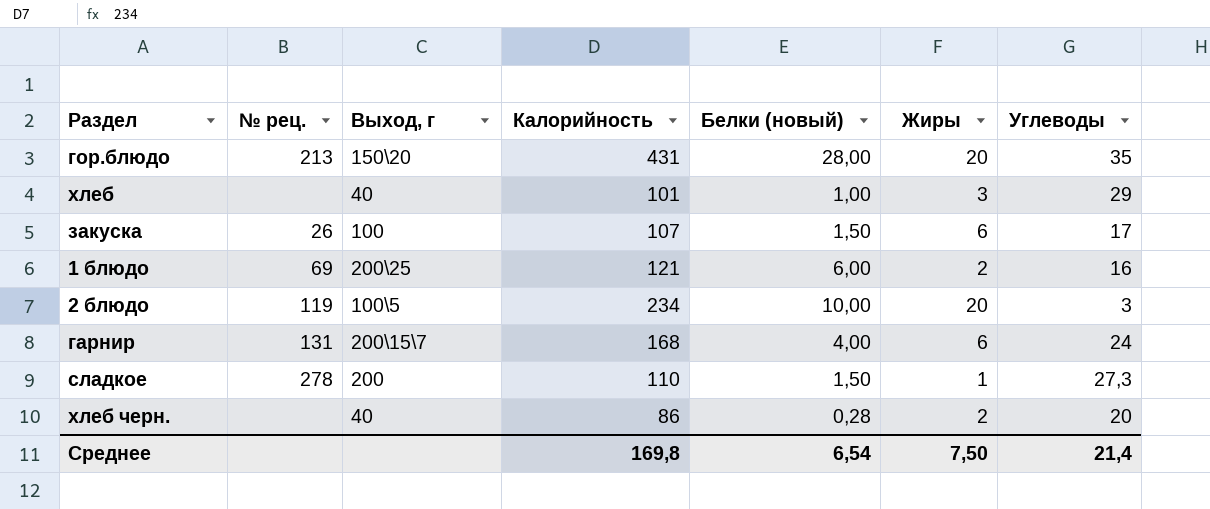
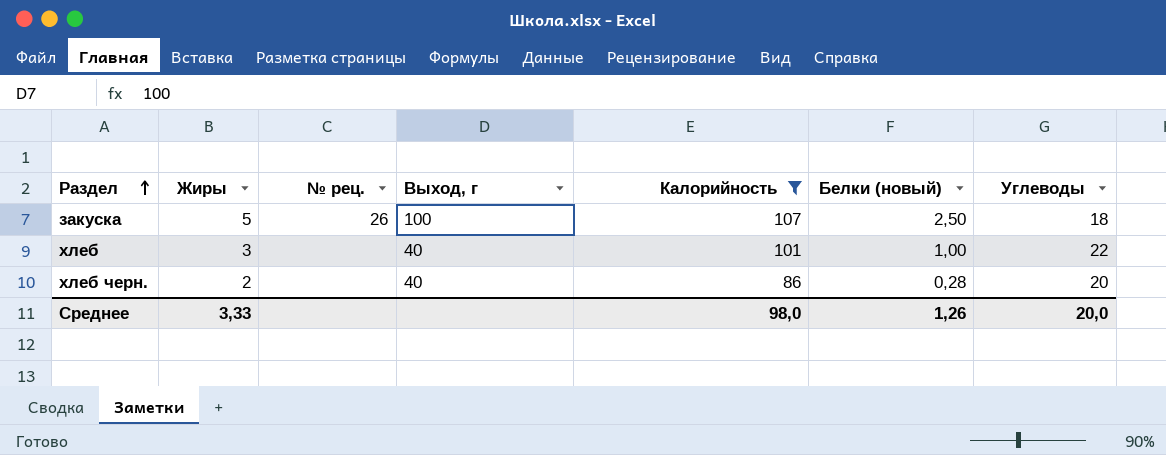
filter: none -> Калорийность <= 107
row order: none -> Раздел ascending
column Жиры | position: 6 -> 2
закуска | Жиры: 6 -> 5
закуска | Белки (новый): 1,50 -> 2,50
закуска | Углеводы: 17 -> 18
хлеб | Углеводы: 29 -> 22
Среднее | Жиры: 7,50 -> 3,33
Среднее | Калорийность: 169,8 -> 98,0
Среднее | Белки (новый): 6,54 -> 1,26
Среднее | Углеводы: 21,4 -> 20,0

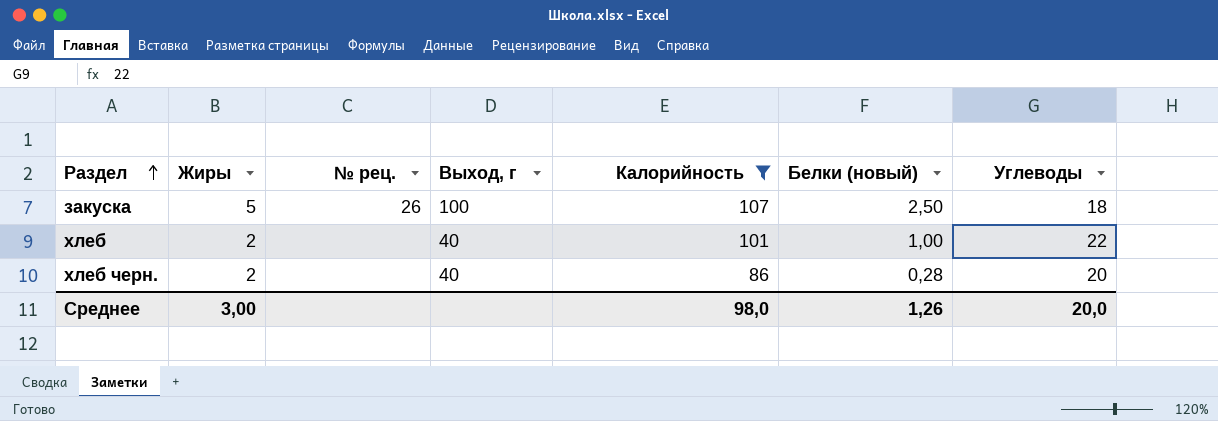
хлеб | Жиры: 3 -> 2
Среднее | Жиры: 3,33 -> 3,00

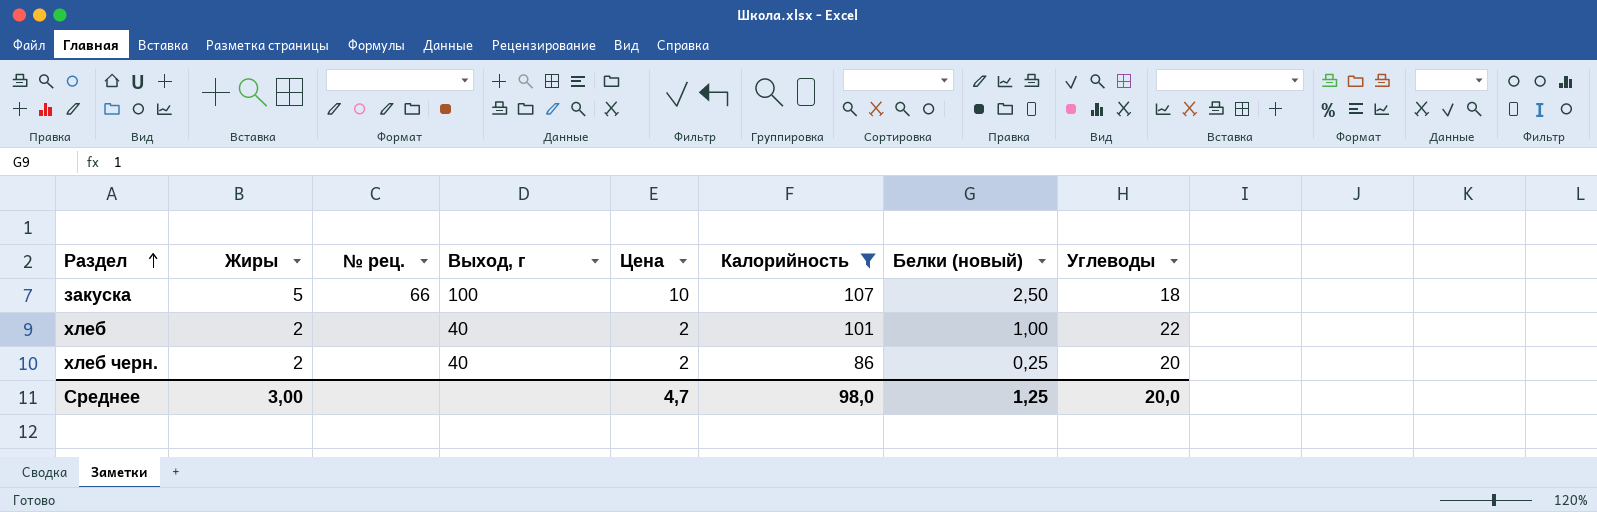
column Цена | position: none -> 5
закуска | № рец.: 26 -> 66
хлеб черн. | Белки (новый): 0,28 -> 0,25
Среднее | Белки (новый): 1,26 -> 1,25

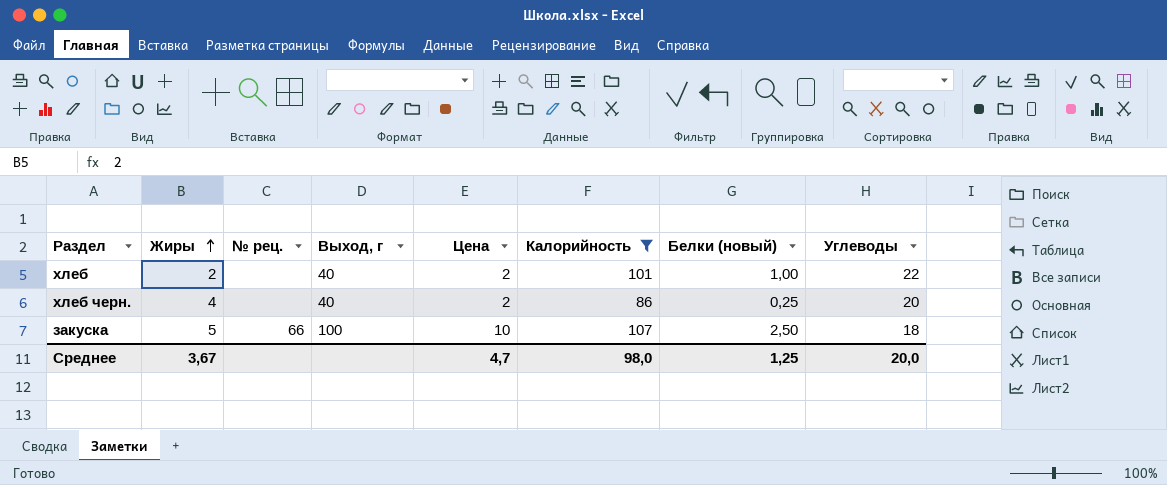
row order: Раздел ascending -> Жиры ascending
хлеб черн. | Жиры: 2 -> 4
Среднее | Жиры: 3,00 -> 3,67

